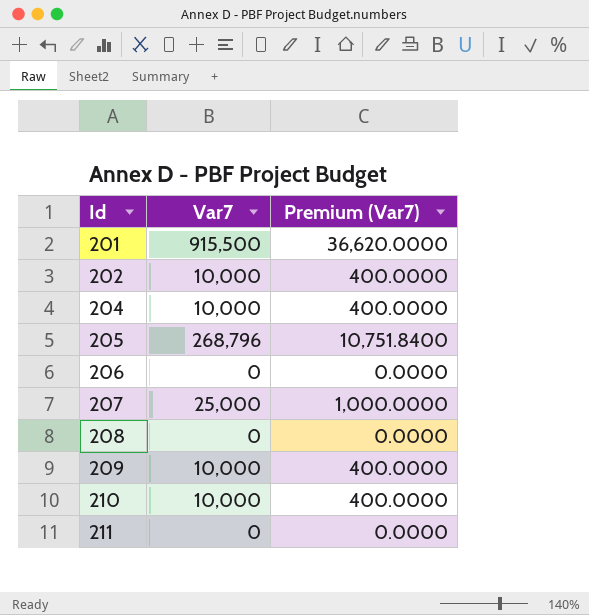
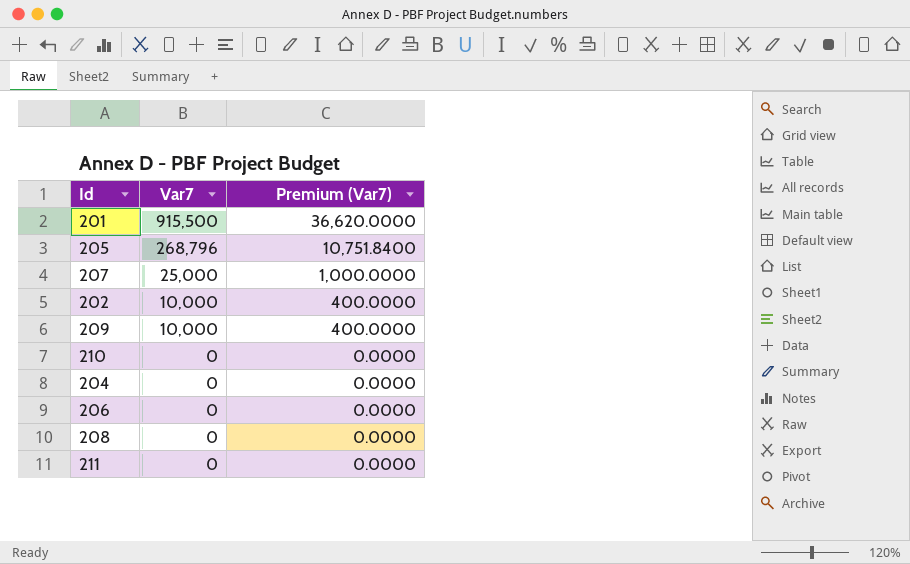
row order: Id ascending -> Var7 descending
210 | Var7: 10,000 -> 0
210 | Premium (Var7): 400.0000 -> 0.0000
204 | Var7: 10,000 -> 0
204 | Premium (Var7): 400.0000 -> 0.0000

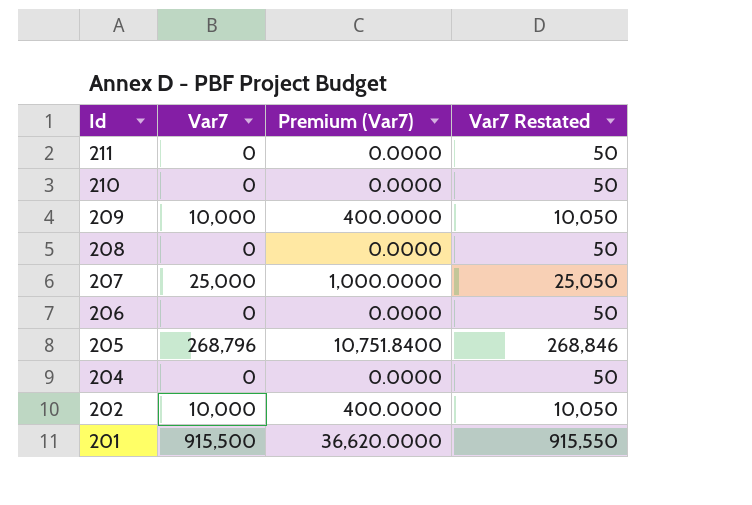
row order: Var7 descending -> Id descending
column Var7 Restated | formula: none -> [Var7] + 50

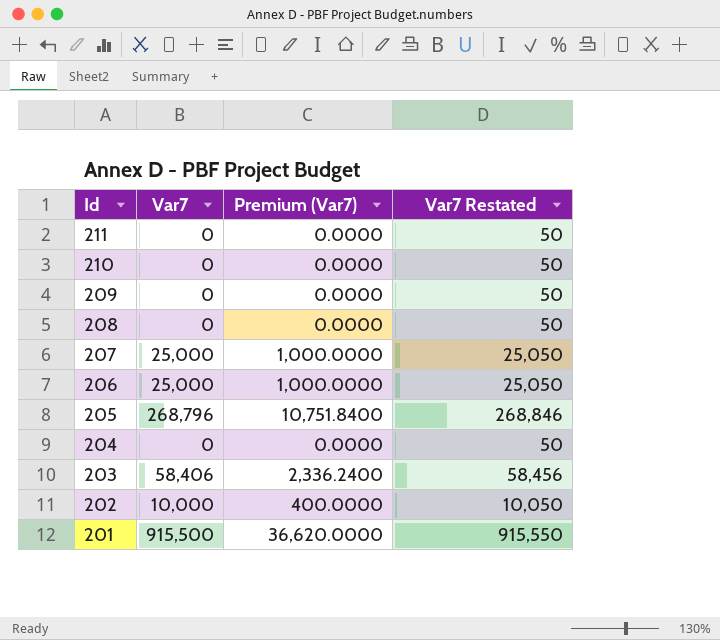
209 | Var7: 10,000 -> 0
209 | Premium (Var7): 400.0000 -> 0.0000
209 | Var7 Restated: 10,050 -> 50
206 | Var7: 0 -> 25,000
206 | Premium (Var7): 0.0000 -> 1,000.0000
206 | Var7 Restated: 50 -> 25,050
row 203: none -> 58,406 | 2,336.2400 | 58,456

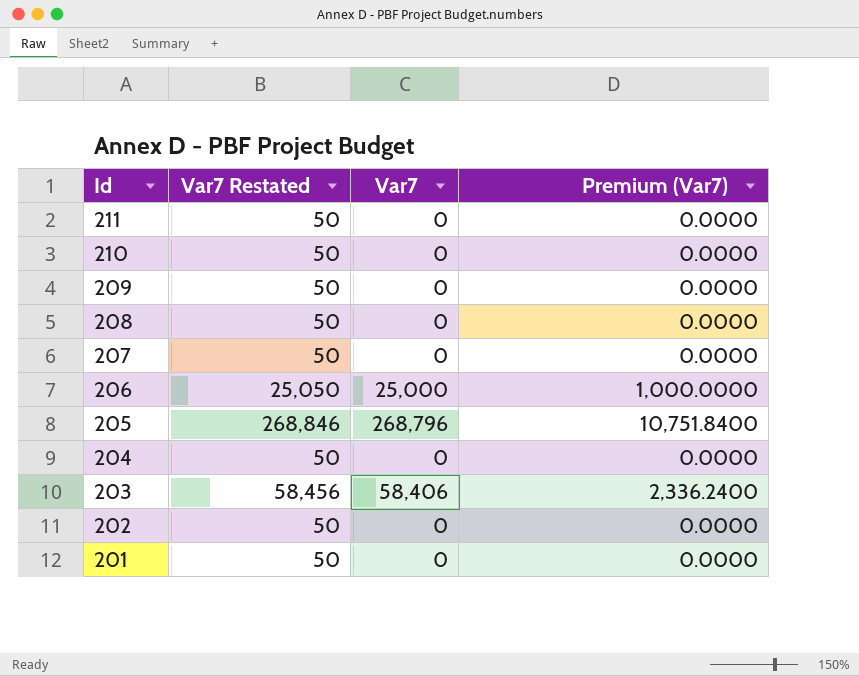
column Var7 Restated | position: 4 -> 2
207 | Var7 Restated: 25,050 -> 50
207 | Var7: 25,000 -> 0
207 | Premium (Var7): 1,000.0000 -> 0.0000
202 | Var7 Restated: 10,050 -> 50
202 | Var7: 10,000 -> 0
202 | Premium (Var7): 400.0000 -> 0.0000
201 | Var7 Restated: 915,550 -> 50
201 | Var7: 915,500 -> 0
201 | Premium (Var7): 36,620.0000 -> 0.0000

